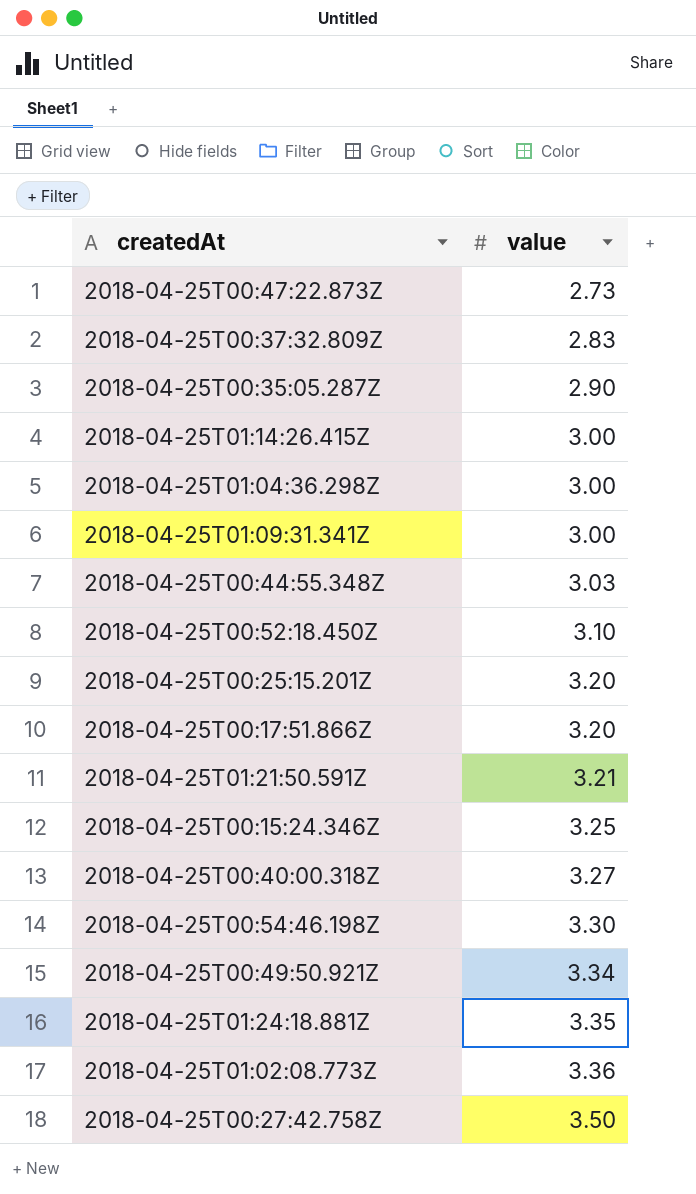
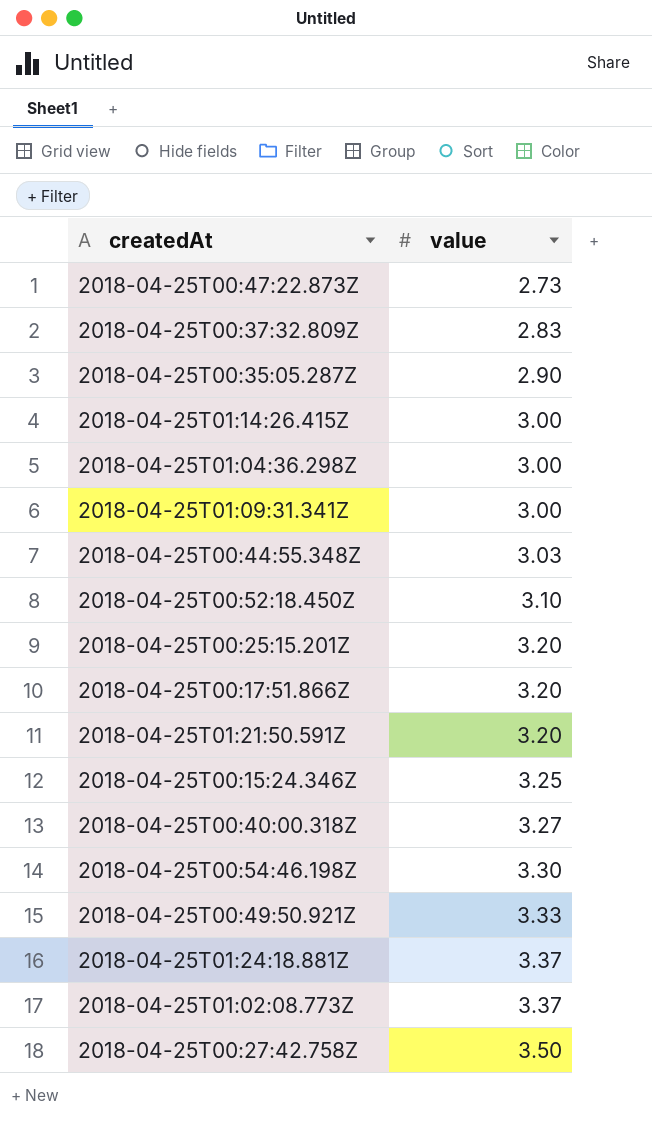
2018-04-25T01:21:50.591Z | value: 3.21 -> 3.20
2018-04-25T00:49:50.921Z | value: 3.34 -> 3.33
2018-04-25T01:24:18.881Z | value: 3.35 -> 3.37
2018-04-25T01:02:08.773Z | value: 3.36 -> 3.37

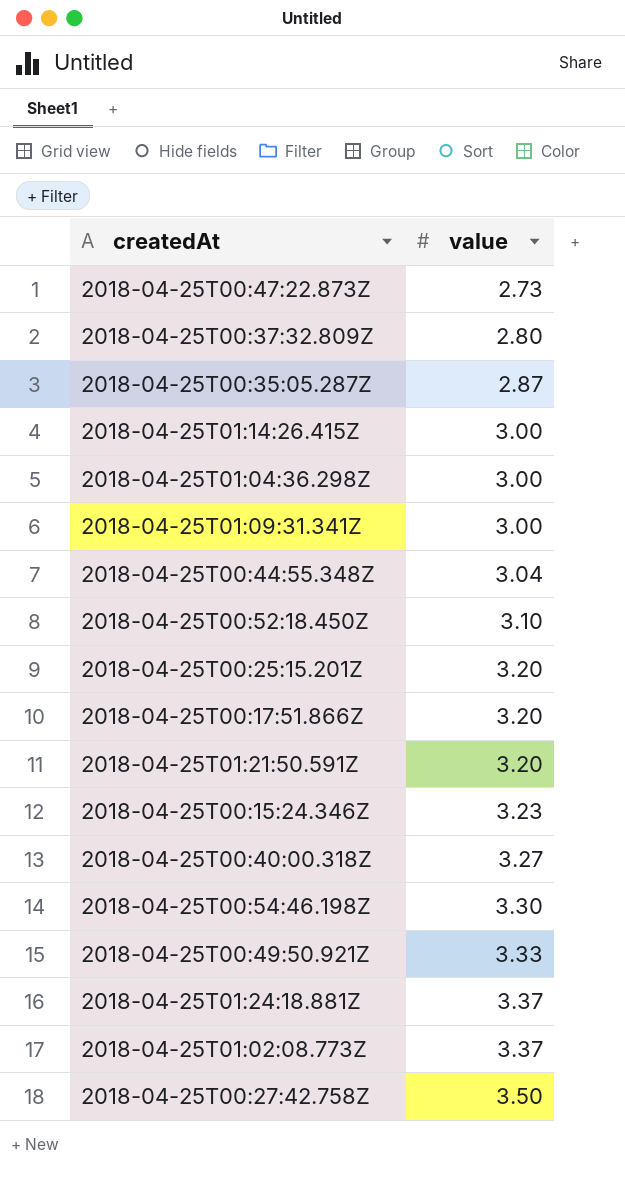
2018-04-25T00:37:32.809Z | value: 2.83 -> 2.80
2018-04-25T00:35:05.287Z | value: 2.90 -> 2.87
2018-04-25T00:44:55.348Z | value: 3.03 -> 3.04
2018-04-25T00:15:24.346Z | value: 3.25 -> 3.23

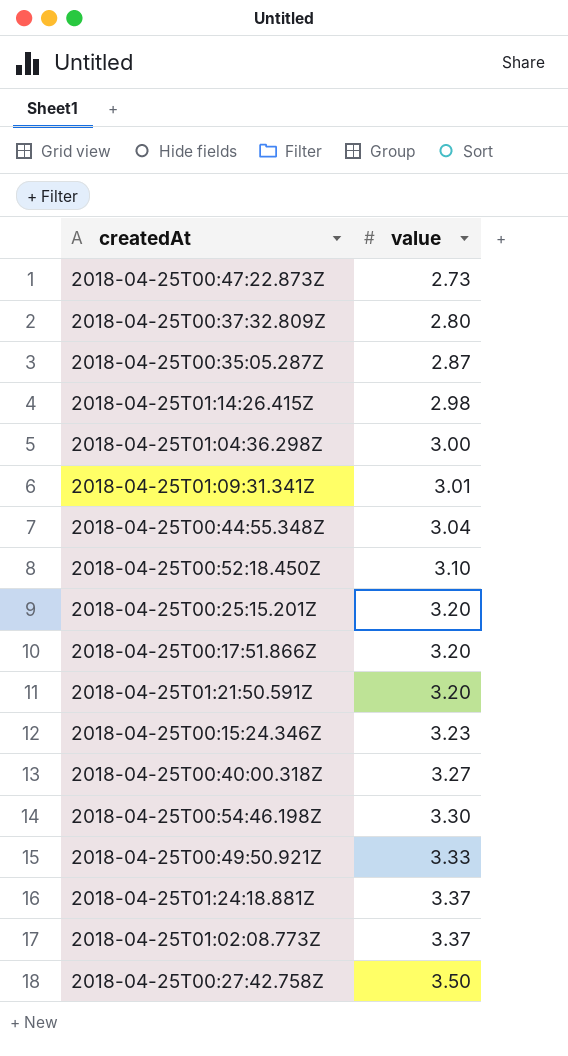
2018-04-25T01:14:26.415Z | value: 3.00 -> 2.98
2018-04-25T01:09:31.341Z | value: 3.00 -> 3.01

